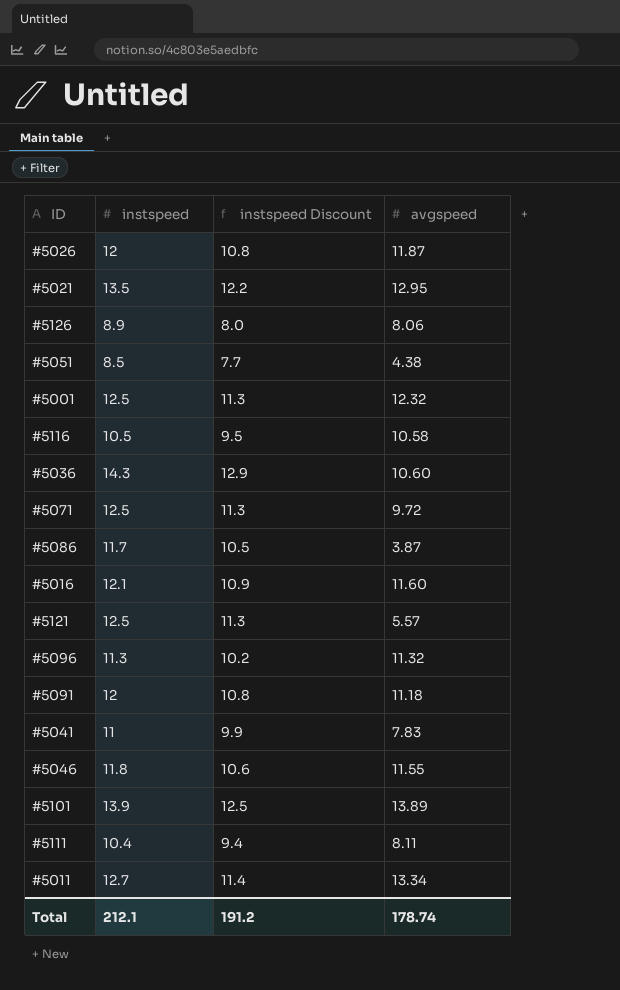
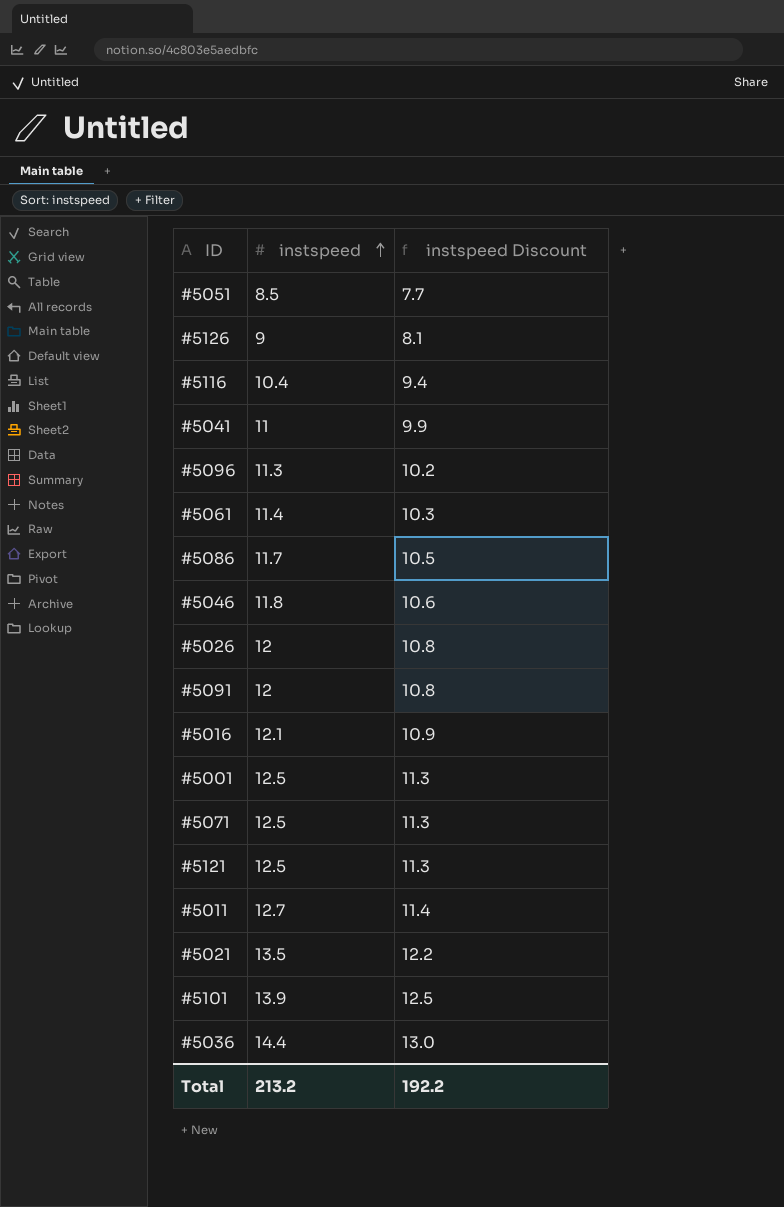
row order: none -> instspeed ascending
column avgspeed | position: 4 -> none
row #5111: 10.4 | 9.4 | 8.11 -> none
#5126 | instspeed: 8.9 -> 9
#5126 | instspeed Discount: 8.0 -> 8.1
#5116 | instspeed: 10.5 -> 10.4
#5116 | instspeed Discount: 9.5 -> 9.4
row #5061: none -> 11.4 | 10.3
#5036 | instspeed: 14.3 -> 14.4
#5036 | instspeed Discount: 12.9 -> 13.0
Total | instspeed: 212.1 -> 213.2
Total | instspeed Discount: 191.2 -> 192.2

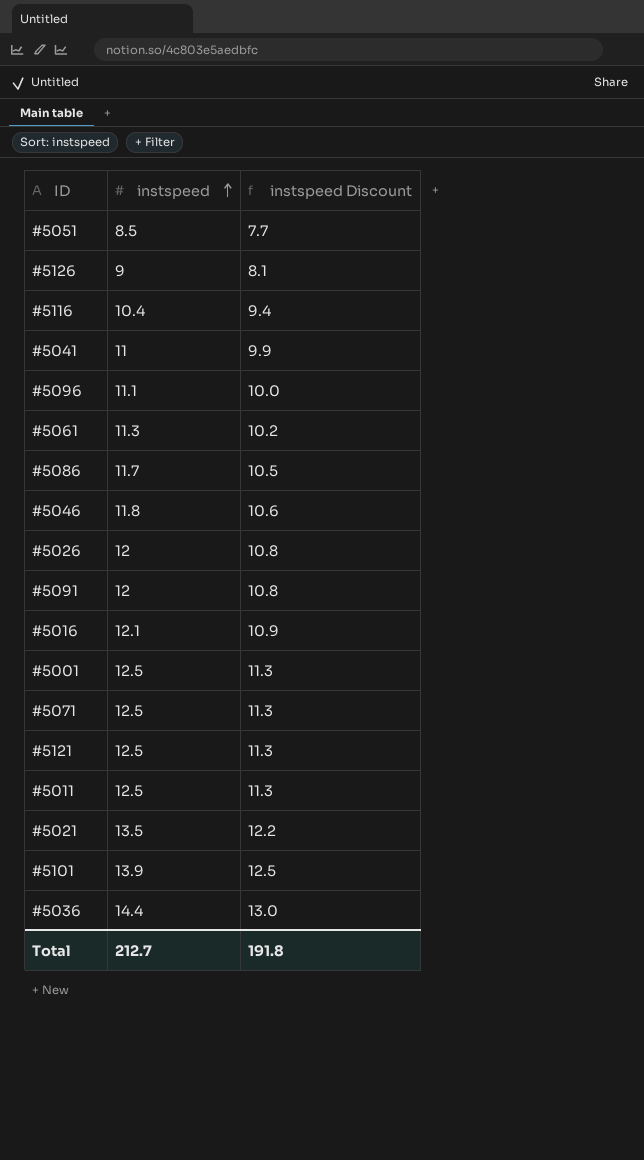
#5096 | instspeed: 11.3 -> 11.1
#5096 | instspeed Discount: 10.2 -> 10.0
#5061 | instspeed: 11.4 -> 11.3
#5061 | instspeed Discount: 10.3 -> 10.2
#5011 | instspeed: 12.7 -> 12.5
#5011 | instspeed Discount: 11.4 -> 11.3
Total | instspeed: 213.2 -> 212.7
Total | instspeed Discount: 192.2 -> 191.8

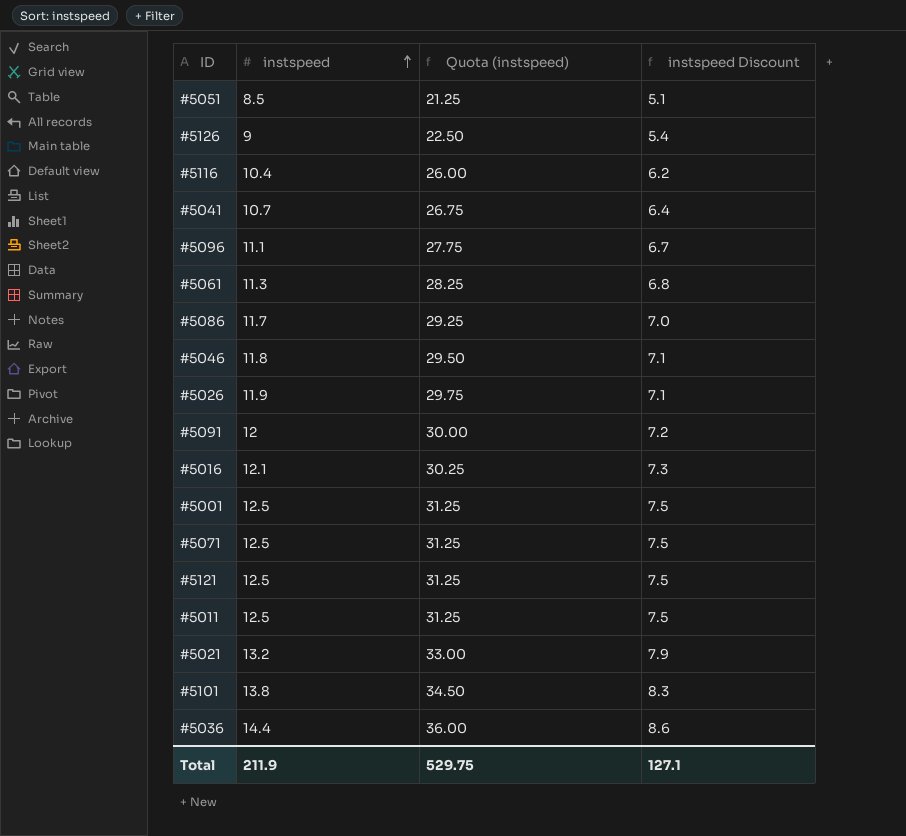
column Quota (instspeed) | formula: none -> [instspeed] * 2.5
column instspeed Discount | formula: [instspeed] * 0.9 -> [instspeed] * 0.6
#5041 | instspeed: 11 -> 10.7
#5026 | instspeed: 12 -> 11.9
#5021 | instspeed: 13.5 -> 13.2
#5101 | instspeed: 13.9 -> 13.8
Total | instspeed: 212.7 -> 211.9
Total | instspeed Discount: 191.8 -> 127.1

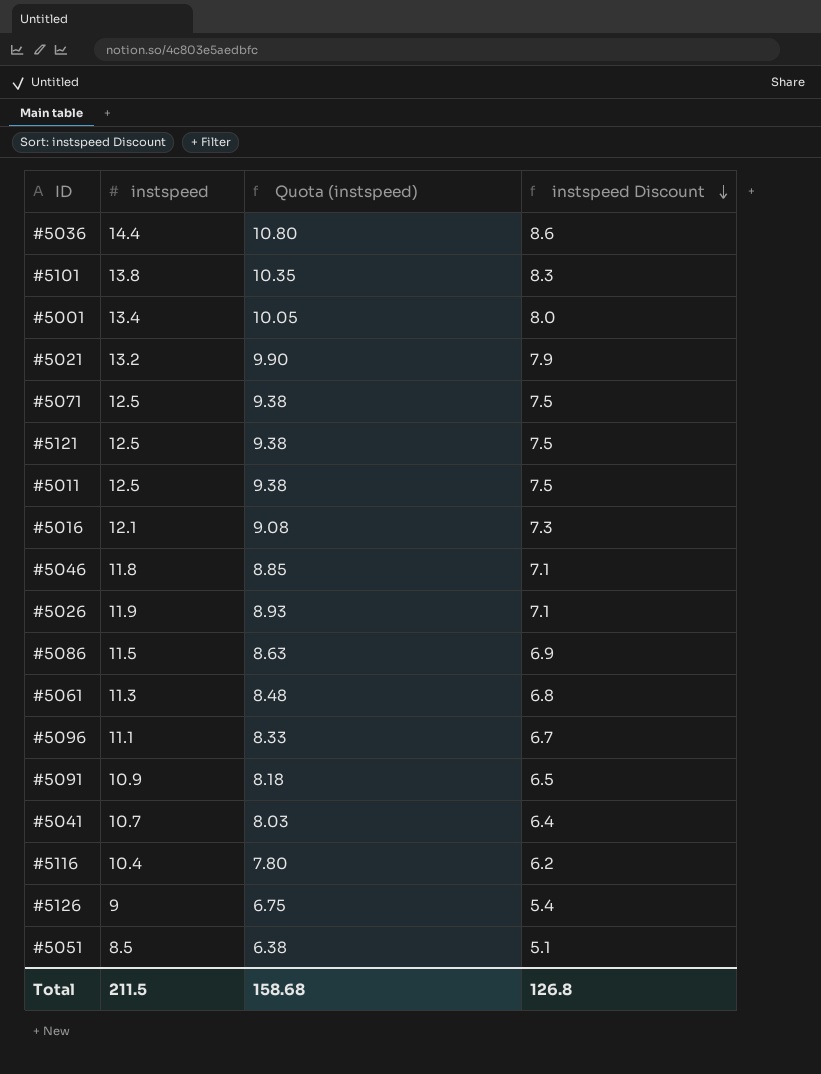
row order: instspeed ascending -> instspeed Discount descending
column Quota (instspeed) | formula: [instspeed] * 2.5 -> [instspeed] * 0.75
#5001 | instspeed: 12.5 -> 13.4
#5001 | instspeed Discount: 7.5 -> 8.0
#5086 | instspeed: 11.7 -> 11.5
#5086 | instspeed Discount: 7.0 -> 6.9
#5091 | instspeed: 12 -> 10.9
#5091 | instspeed Discount: 7.2 -> 6.5
Total | instspeed: 211.9 -> 211.5
Total | Quota (instspeed): 529.75 -> 158.68
Total | instspeed Discount: 127.1 -> 126.8

